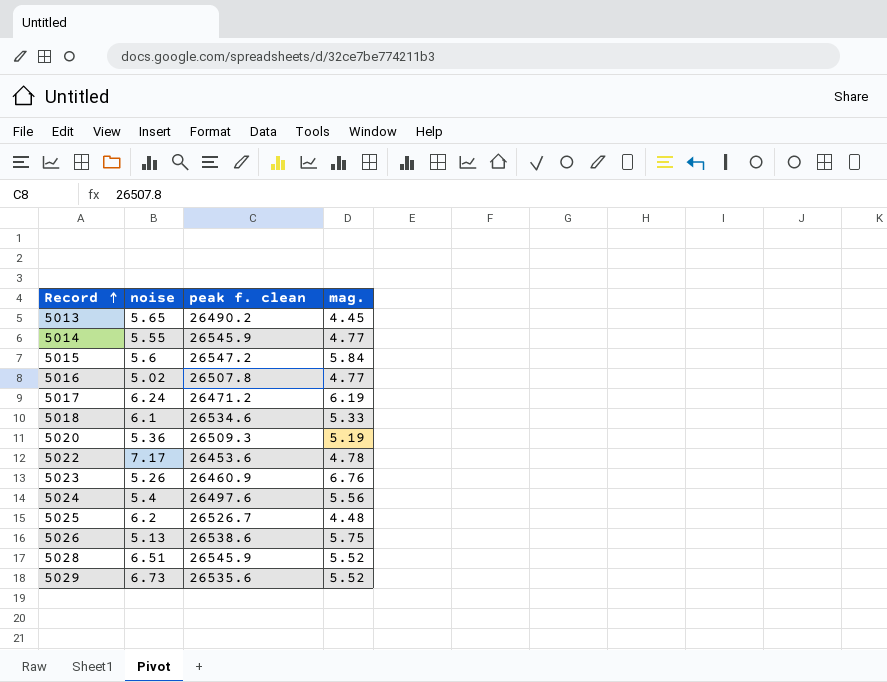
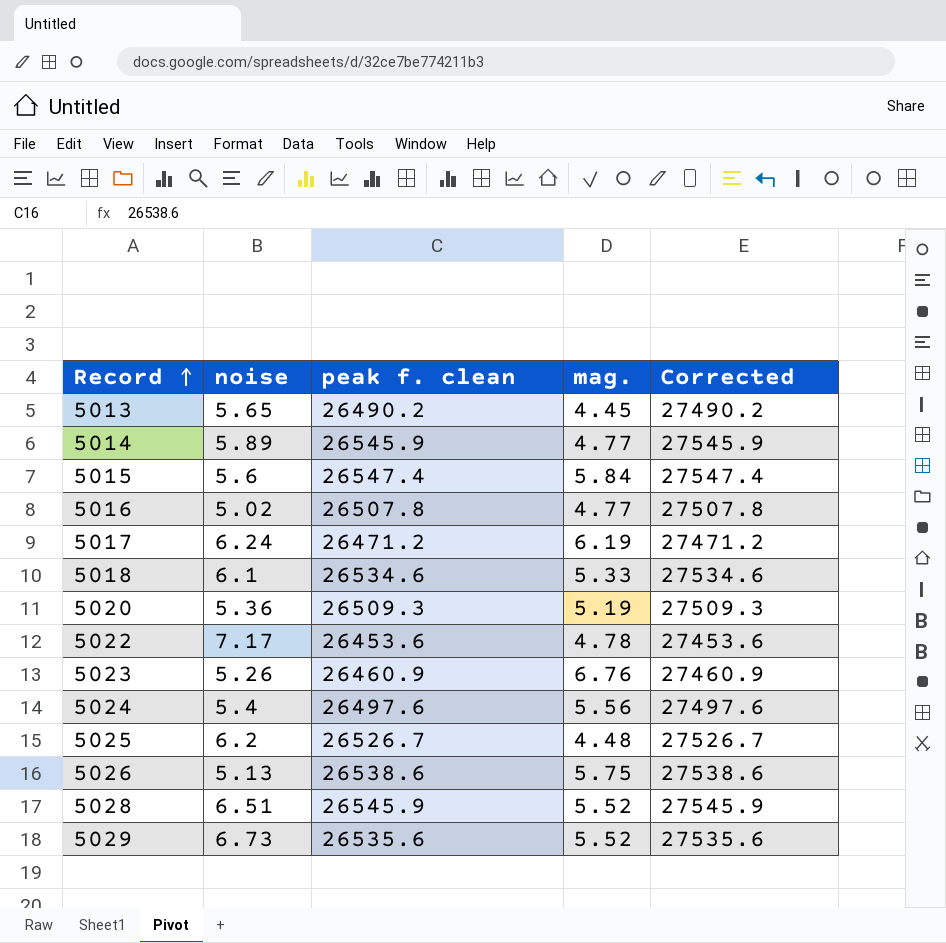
column Corrected | formula: none -> [peak f. clean] + 1000
5014 | noise: 5.55 -> 5.89
5015 | peak f. clean: 26547.2 -> 26547.4

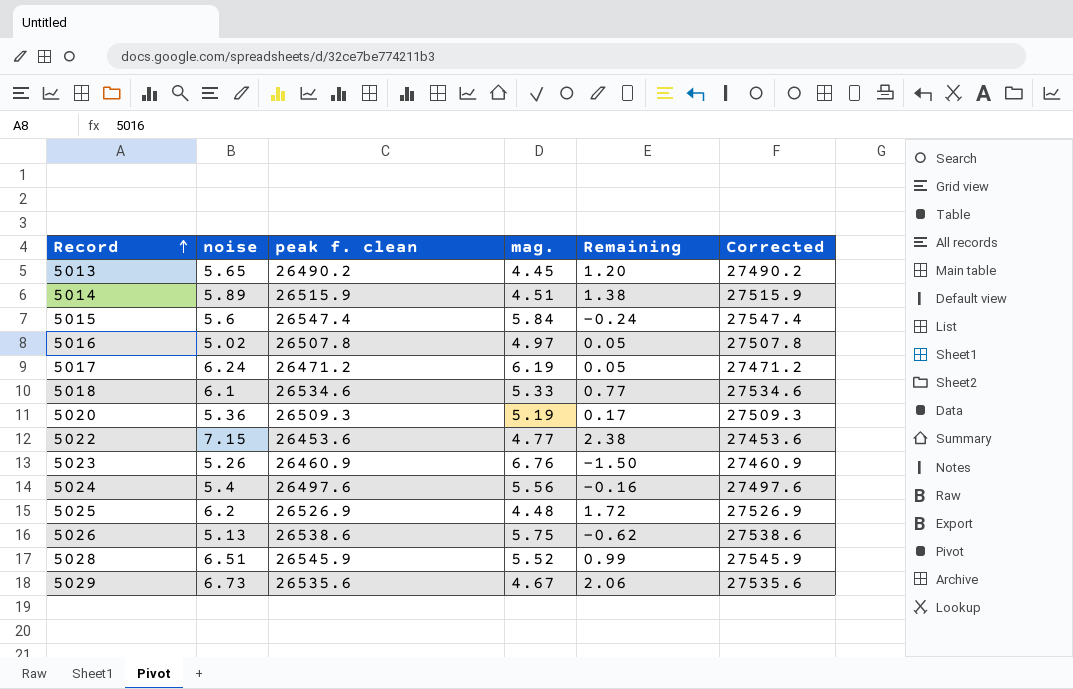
column Remaining | formula: none -> [noise] - [mag.]
5014 | peak f. clean: 26545.9 -> 26515.9
5014 | mag.: 4.77 -> 4.51
5014 | Corrected: 27545.9 -> 27515.9
5016 | mag.: 4.77 -> 4.97
5022 | noise: 7.17 -> 7.15
5022 | mag.: 4.78 -> 4.77
5025 | peak f. clean: 26526.7 -> 26526.9
5025 | Corrected: 27526.7 -> 27526.9
5029 | mag.: 5.52 -> 4.67

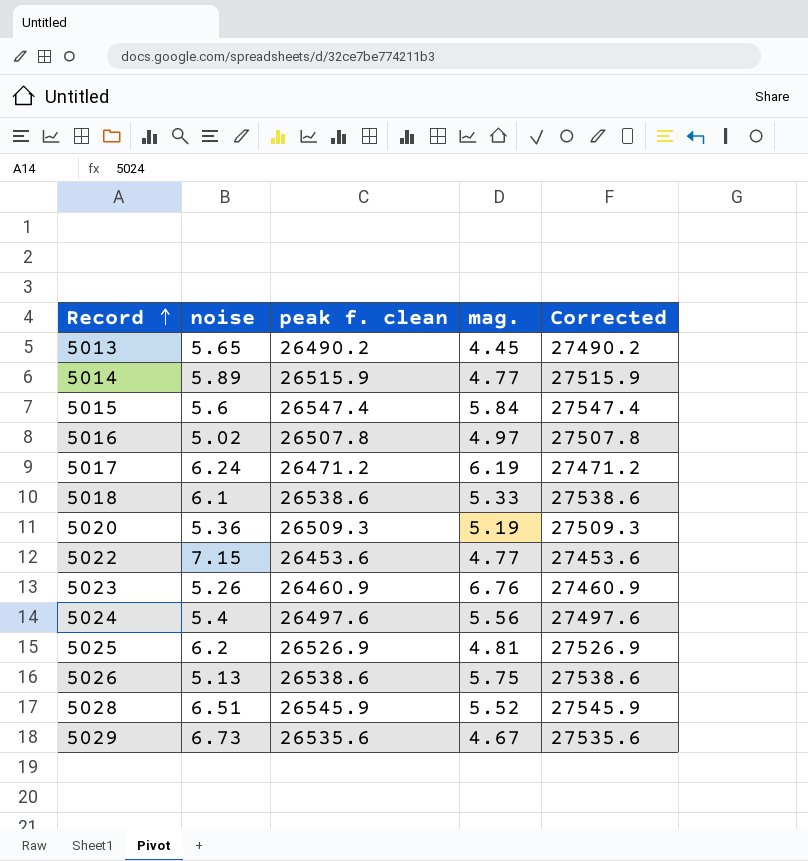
column Remaining | formula: [noise] - [mag.] -> none
5014 | mag.: 4.51 -> 4.77
5018 | peak f. clean: 26534.6 -> 26538.6
5018 | Corrected: 27534.6 -> 27538.6
5025 | mag.: 4.48 -> 4.81

